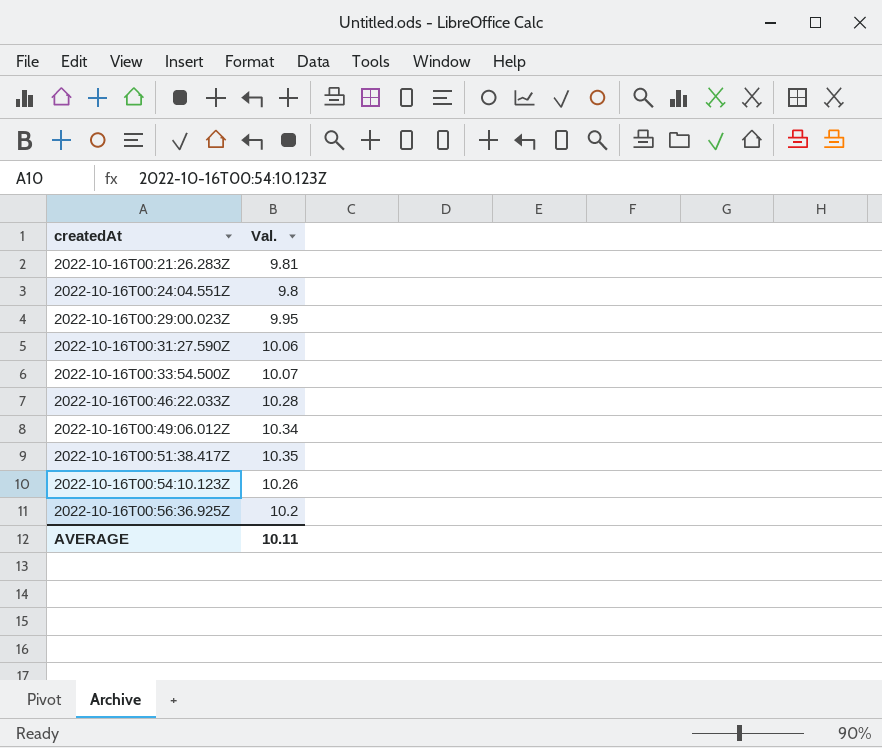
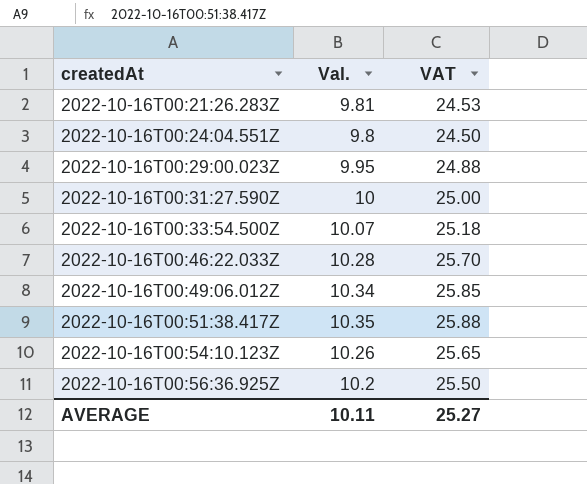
column VAT | formula: none -> [Val.] * 2.5
2022-10-16T00:31:27.590Z | Val.: 10.06 -> 10

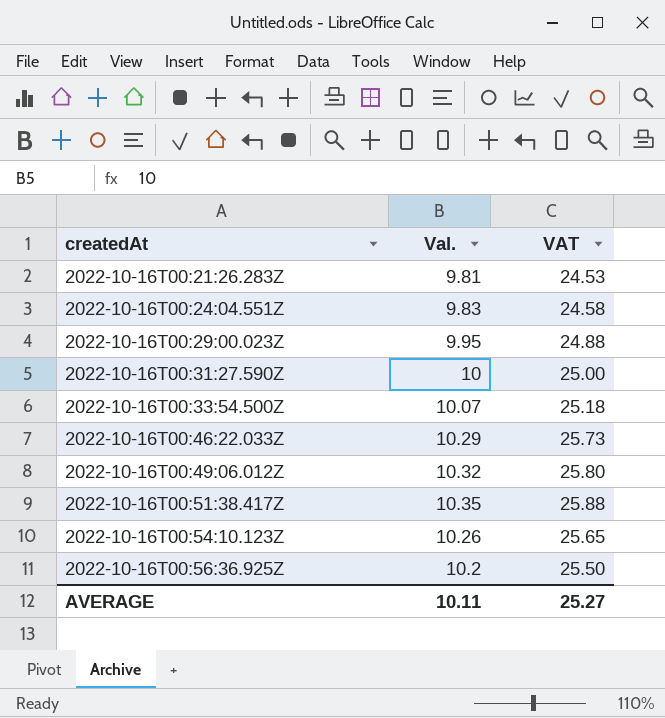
2022-10-16T00:24:04.551Z | Val.: 9.8 -> 9.83
2022-10-16T00:24:04.551Z | VAT: 24.50 -> 24.58
2022-10-16T00:46:22.033Z | Val.: 10.28 -> 10.29
2022-10-16T00:46:22.033Z | VAT: 25.70 -> 25.73
2022-10-16T00:49:06.012Z | Val.: 10.34 -> 10.32
2022-10-16T00:49:06.012Z | VAT: 25.85 -> 25.80

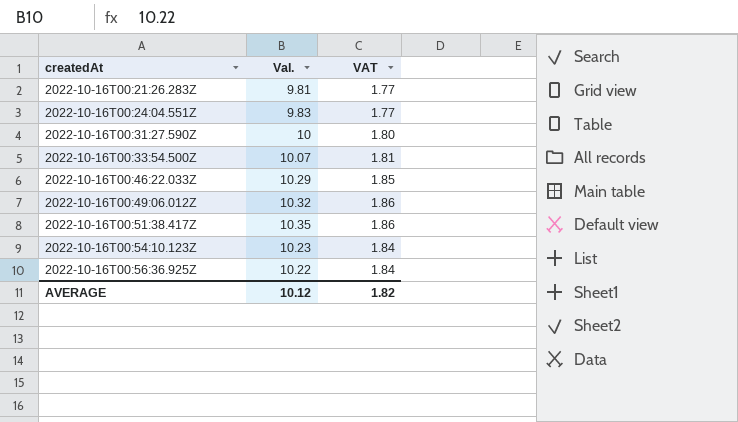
column VAT | formula: [Val.] * 2.5 -> [Val.] * 0.18
row 2022-10-16T00:29:00.023Z: 9.95 | 24.88 -> none
2022-10-16T00:54:10.123Z | Val.: 10.26 -> 10.23
2022-10-16T00:56:36.925Z | Val.: 10.2 -> 10.22
AVERAGE | Val.: 10.11 -> 10.12
AVERAGE | VAT: 25.27 -> 1.82

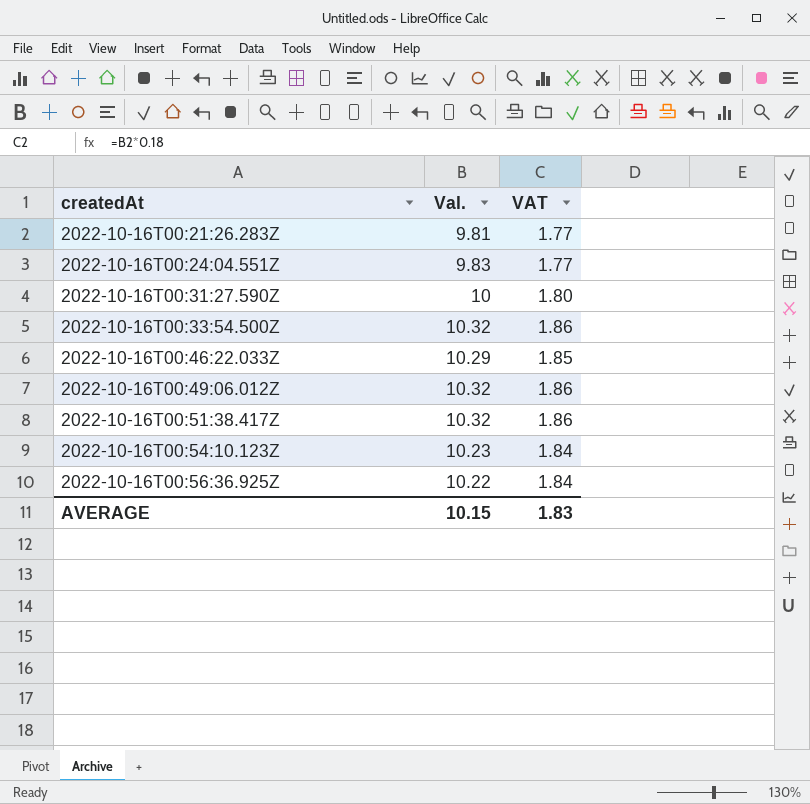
2022-10-16T00:33:54.500Z | Val.: 10.07 -> 10.32
2022-10-16T00:33:54.500Z | VAT: 1.81 -> 1.86
2022-10-16T00:51:38.417Z | Val.: 10.35 -> 10.32
AVERAGE | Val.: 10.12 -> 10.15
AVERAGE | VAT: 1.82 -> 1.83

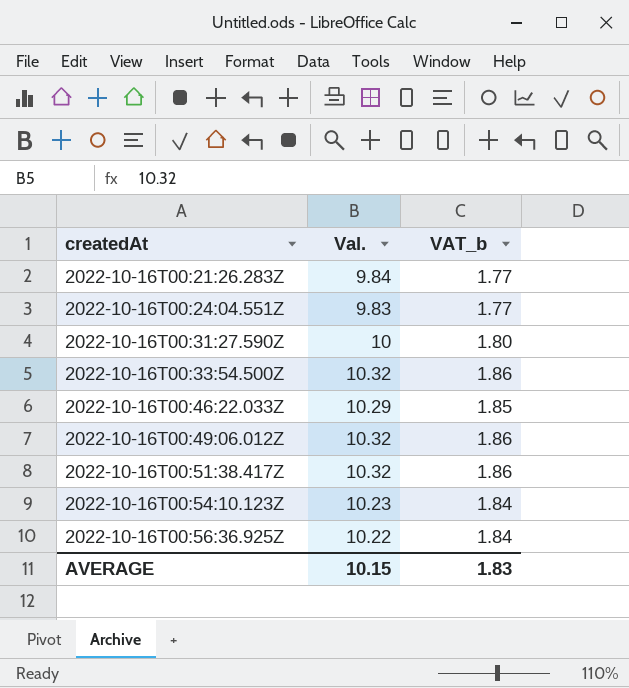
column name: VAT -> VAT_b
2022-10-16T00:21:26.283Z | Val.: 9.81 -> 9.84

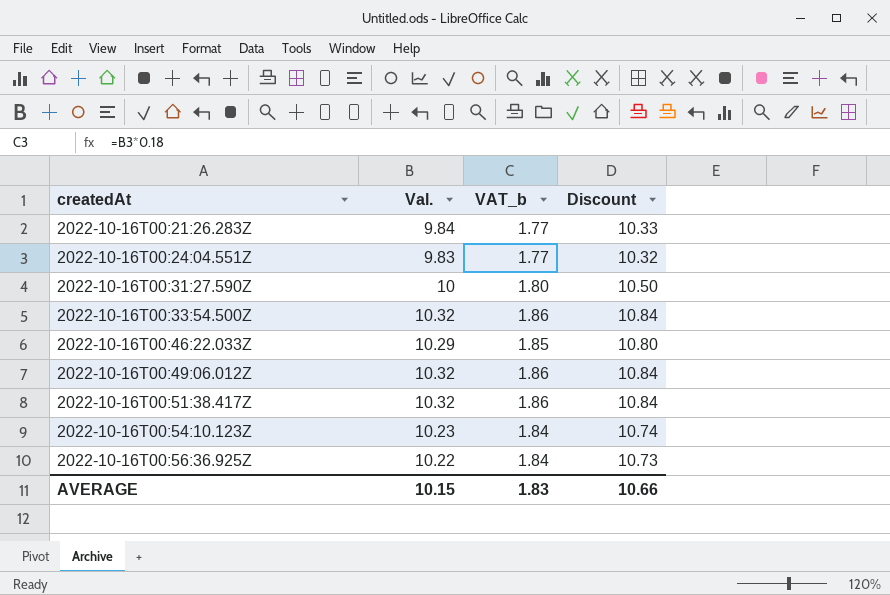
column Discount | formula: none -> [Val.] * 1.05

